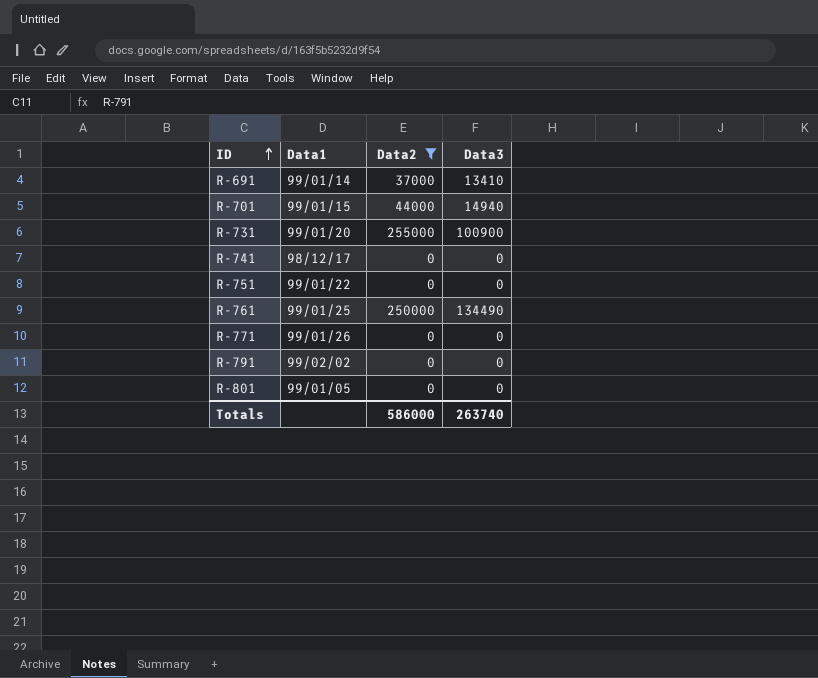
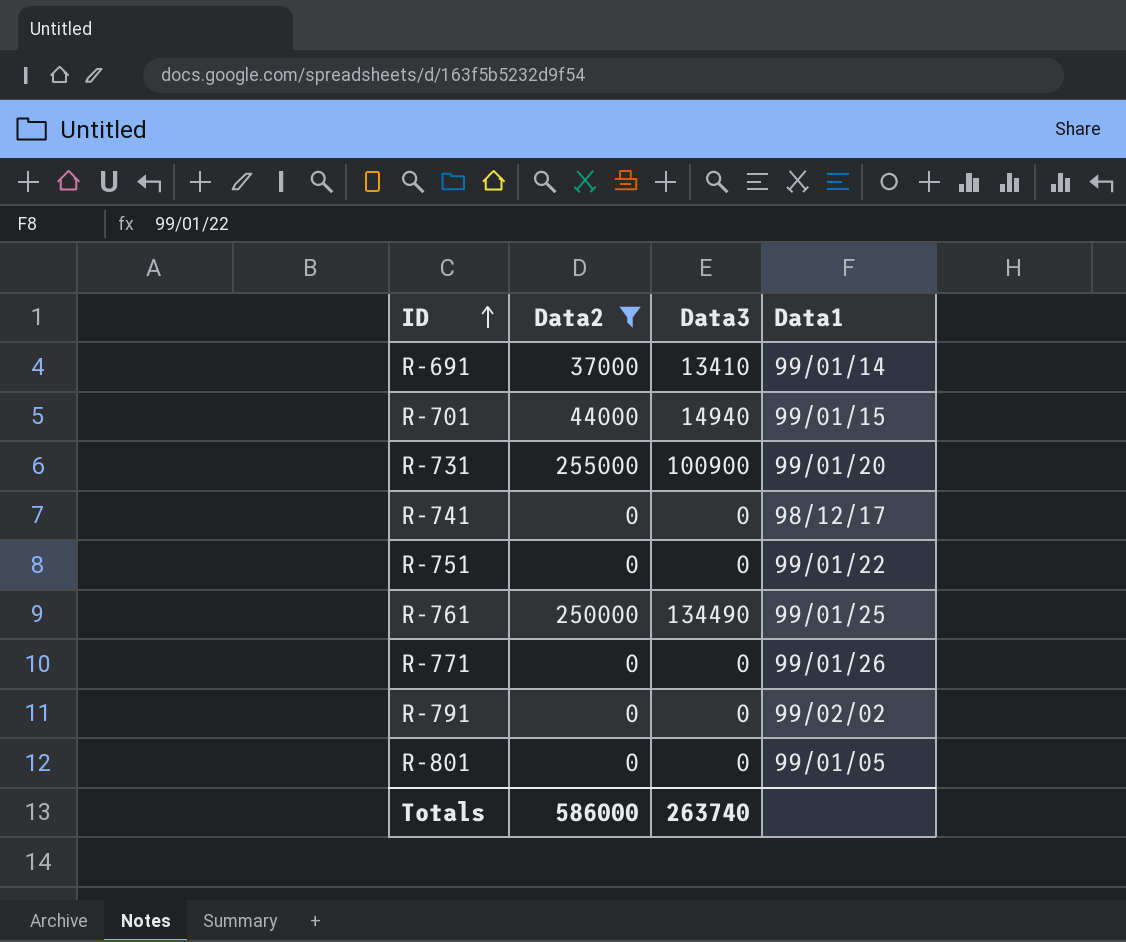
column Data1 | position: 2 -> 4

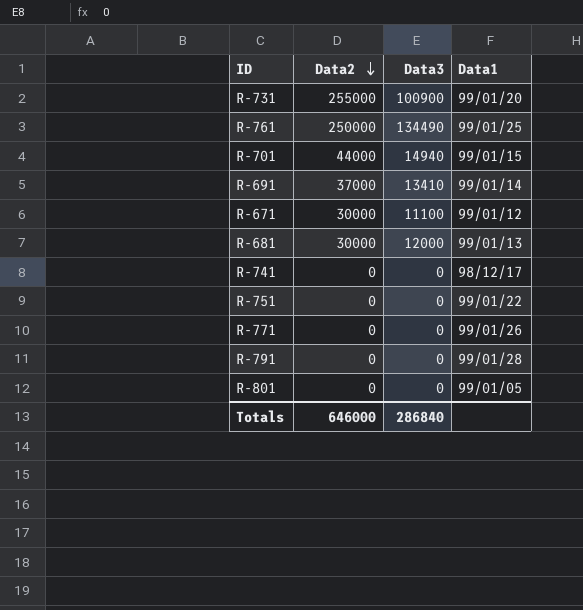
filter: Data2 != 30000 -> none
row order: ID ascending -> Data2 descending
R-791 | Data1: 99/02/02 -> 99/01/28
Totals | Data2: 586000 -> 646000
Totals | Data3: 263740 -> 286840

